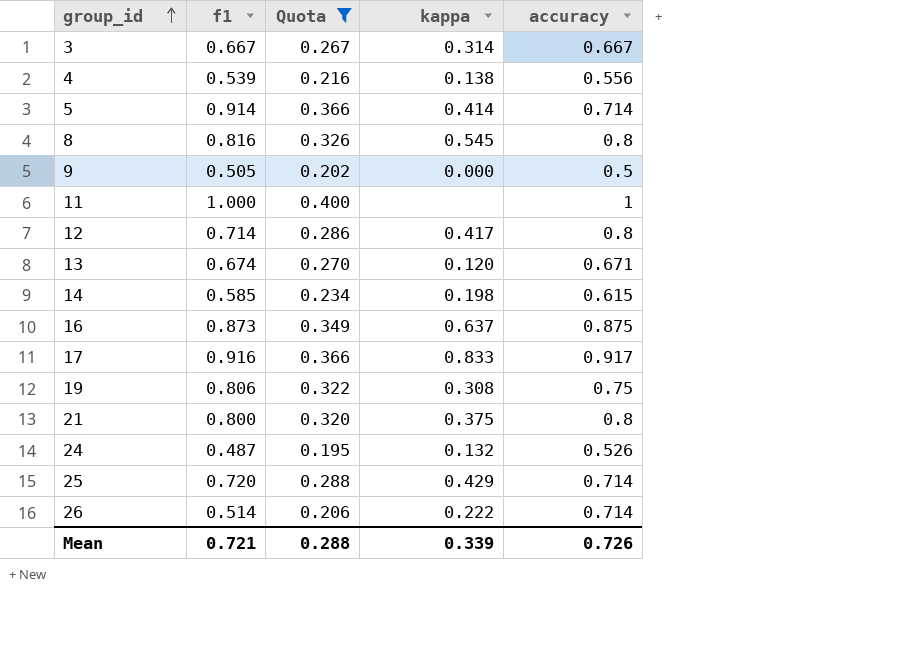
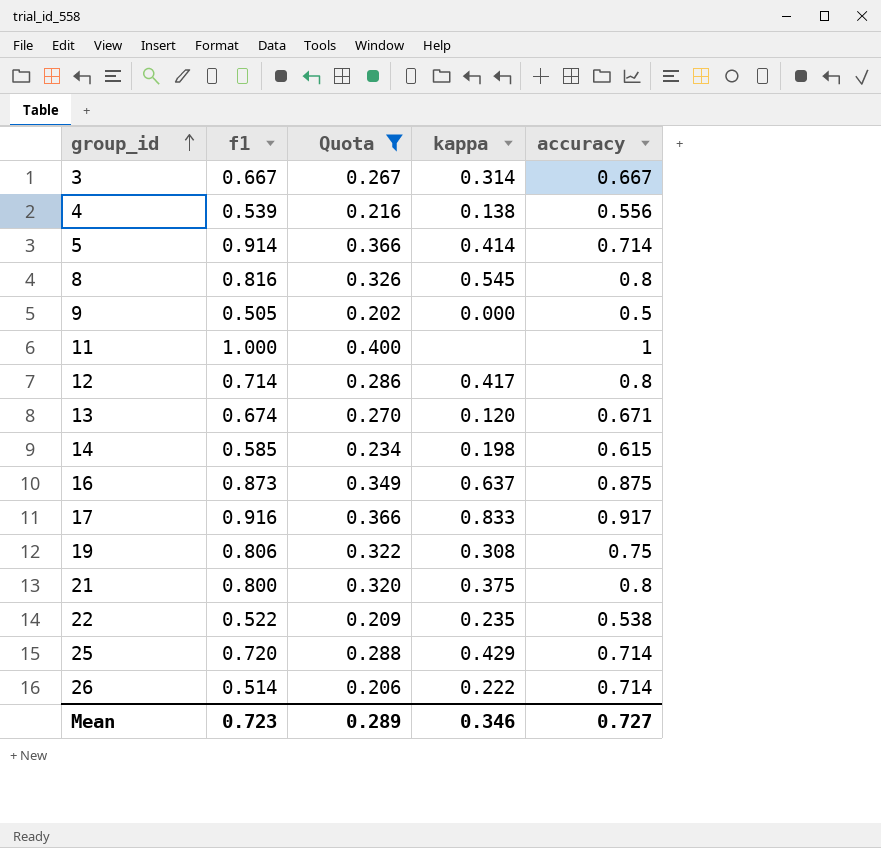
row 24: 0.487 | 0.195 | 0.132 | 0.526 -> none
row 22: none -> 0.522 | 0.209 | 0.235 | 0.538
Mean | f1: 0.721 -> 0.723
Mean | Quota: 0.288 -> 0.289
Mean | kappa: 0.339 -> 0.346
Mean | accuracy: 0.726 -> 0.727

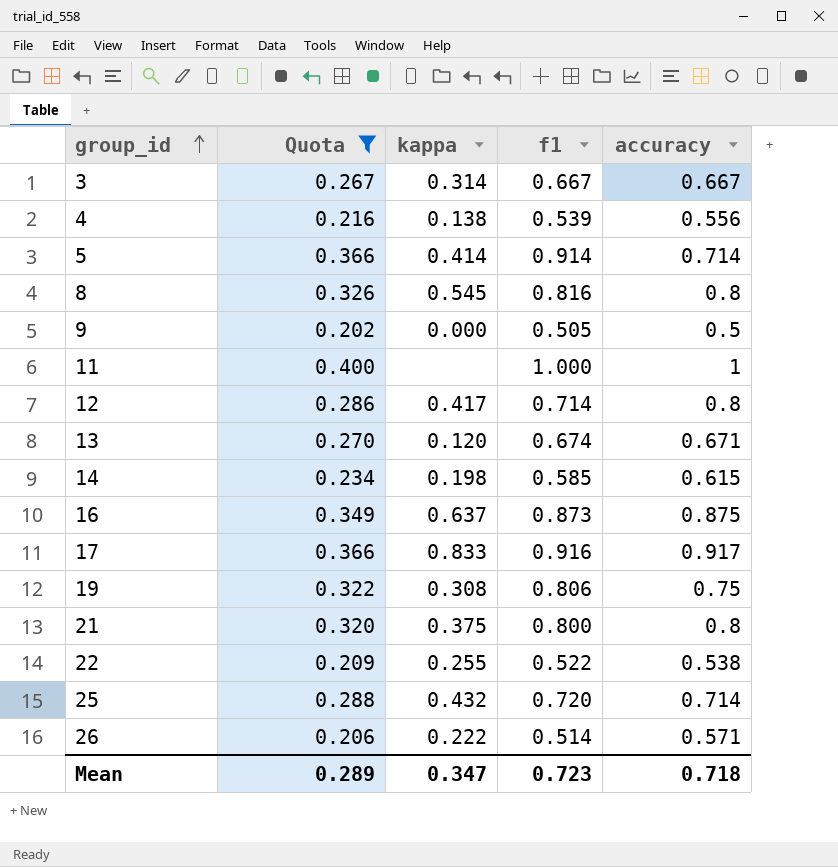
column f1 | position: 2 -> 4
22 | kappa: 0.235 -> 0.255
25 | kappa: 0.429 -> 0.432
26 | accuracy: 0.714 -> 0.571
Mean | kappa: 0.346 -> 0.347
Mean | accuracy: 0.727 -> 0.718

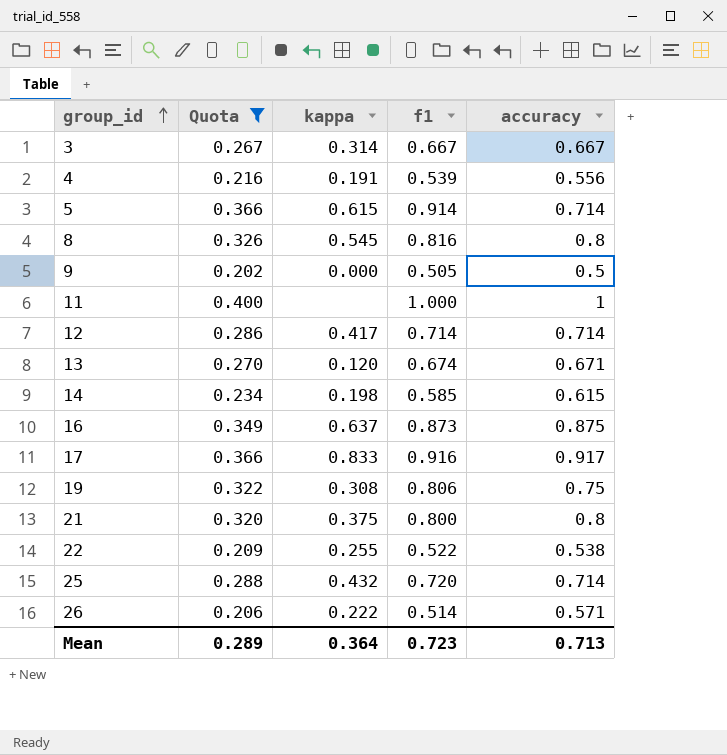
4 | kappa: 0.138 -> 0.191
5 | kappa: 0.414 -> 0.615
12 | accuracy: 0.8 -> 0.714
Mean | kappa: 0.347 -> 0.364
Mean | accuracy: 0.718 -> 0.713

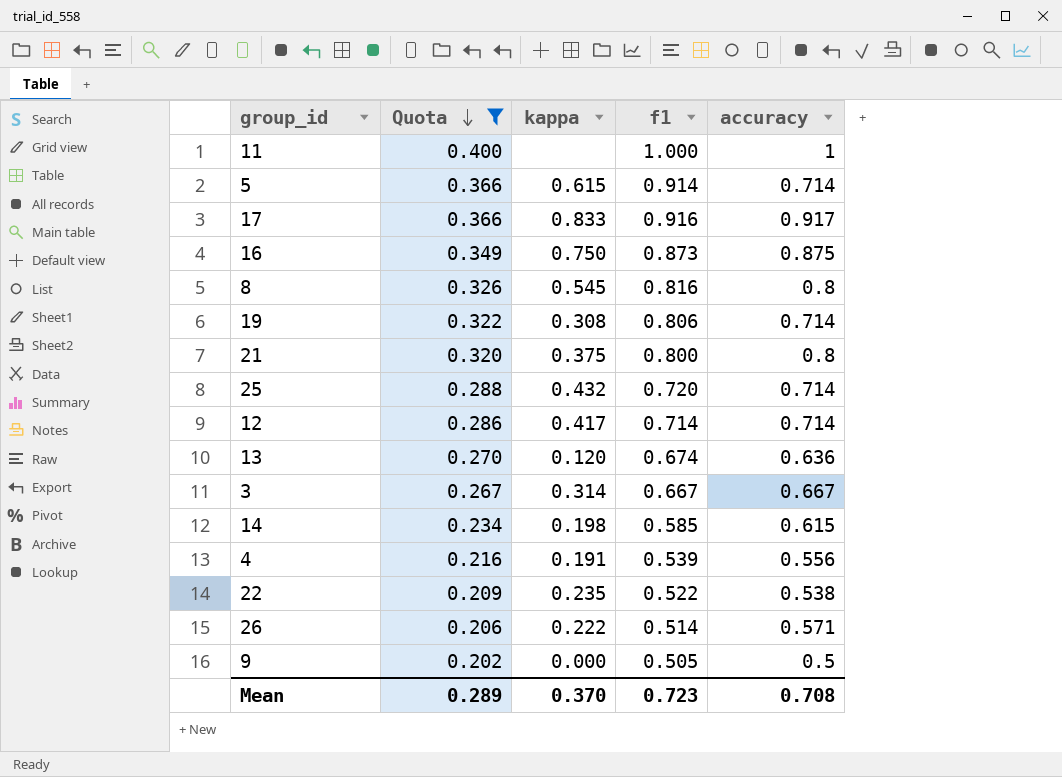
row order: group_id ascending -> Quota descending
16 | kappa: 0.637 -> 0.750
19 | accuracy: 0.75 -> 0.714
13 | accuracy: 0.671 -> 0.636
22 | kappa: 0.255 -> 0.235
Mean | kappa: 0.364 -> 0.370
Mean | accuracy: 0.713 -> 0.708

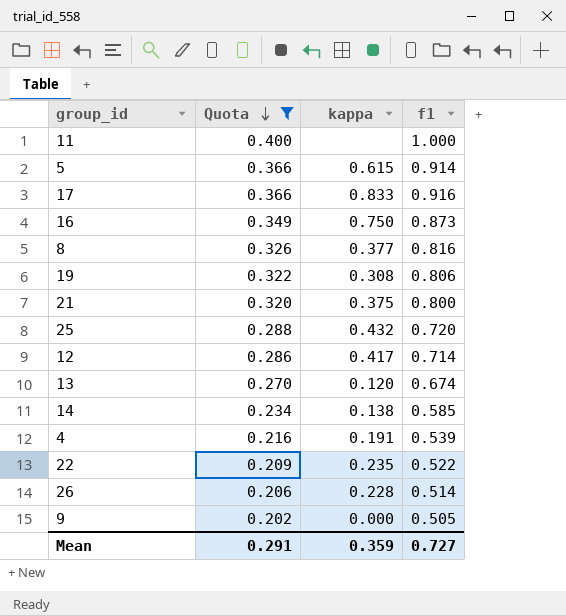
column accuracy | position: 5 -> none
row 3: 0.267 | 0.314 | 0.667 | 0.667 -> none
8 | kappa: 0.545 -> 0.377
14 | kappa: 0.198 -> 0.138
26 | kappa: 0.222 -> 0.228
Mean | Quota: 0.289 -> 0.291
Mean | kappa: 0.370 -> 0.359
Mean | f1: 0.723 -> 0.727

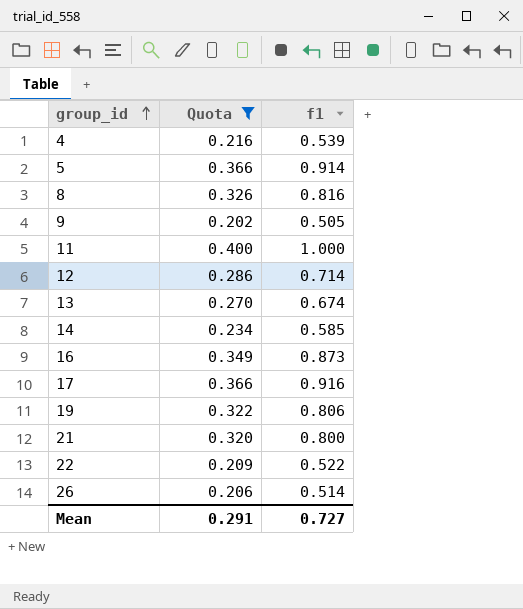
row order: Quota descending -> group_id ascending
column kappa | position: 3 -> none
row 25: 0.288 | 0.432 | 0.720 -> none

